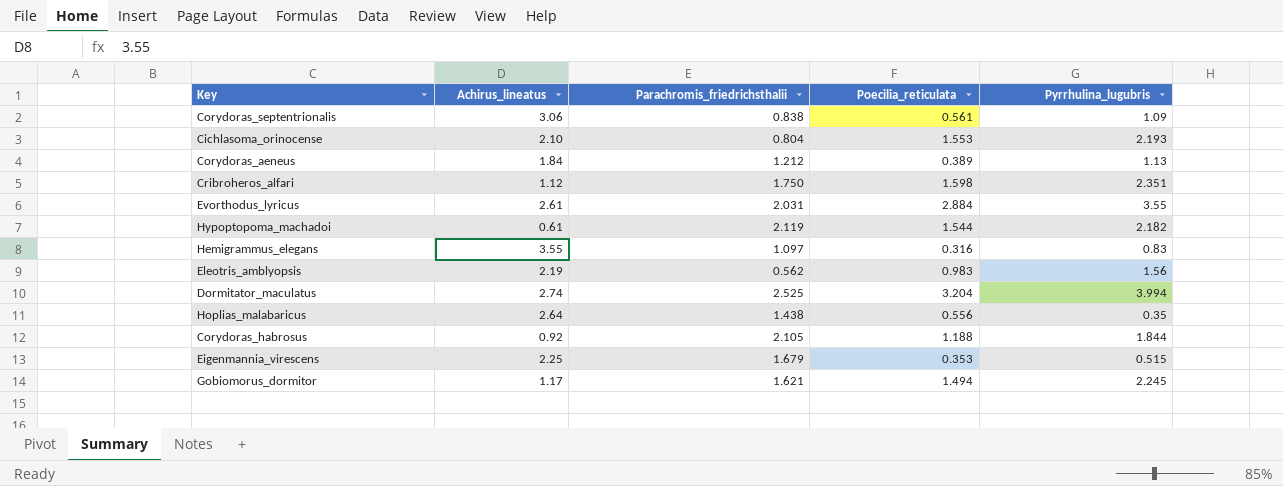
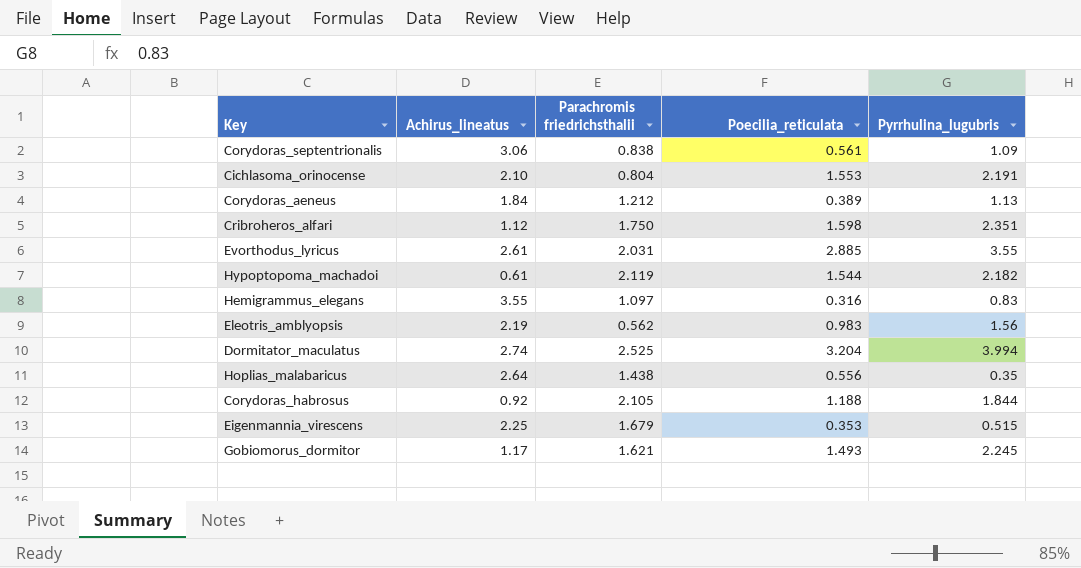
column name: Parachromis_friedrichsthalii -> Parachromis friedrichsthalii
Cichlasoma_orinocense | Pyrrhulina_lugubris: 2.193 -> 2.191
Evorthodus_lyricus | Poecilia_reticulata: 2.884 -> 2.885
Gobiomorus_dormitor | Poecilia_reticulata: 1.494 -> 1.493

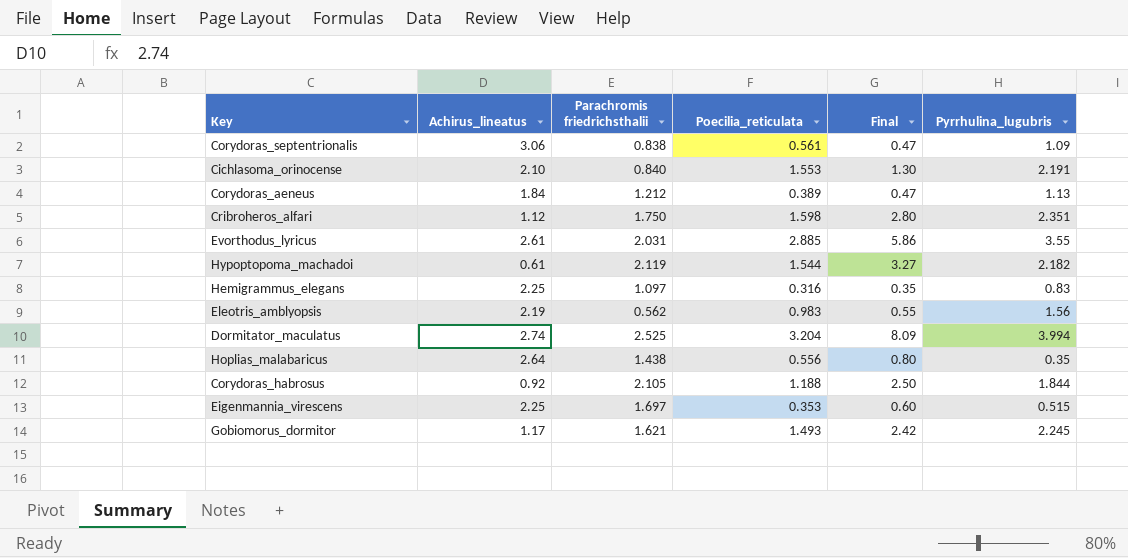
column Final | formula: none -> [Parachromis friedrichsthalii] * [Poecilia_reticulata]
Cichlasoma_orinocense | Parachromis friedrichsthalii: 0.804 -> 0.840
Hemigrammus_elegans | Achirus_lineatus: 3.55 -> 2.25
Eigenmannia_virescens | Parachromis friedrichsthalii: 1.679 -> 1.697

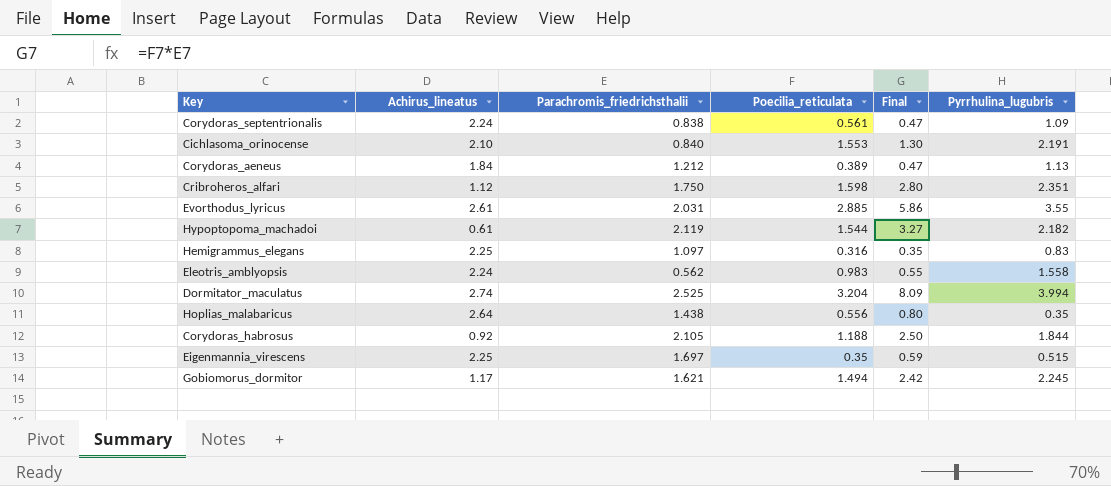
column name: Parachromis friedrichsthalii -> Parachromis_friedrichsthalii
Corydoras_septentrionalis | Achirus_lineatus: 3.06 -> 2.24
Eleotris_amblyopsis | Achirus_lineatus: 2.19 -> 2.24
Eleotris_amblyopsis | Pyrrhulina_lugubris: 1.56 -> 1.558
Eigenmannia_virescens | Poecilia_reticulata: 0.353 -> 0.35
Eigenmannia_virescens | Final: 0.60 -> 0.59
Gobiomorus_dormitor | Poecilia_reticulata: 1.493 -> 1.494

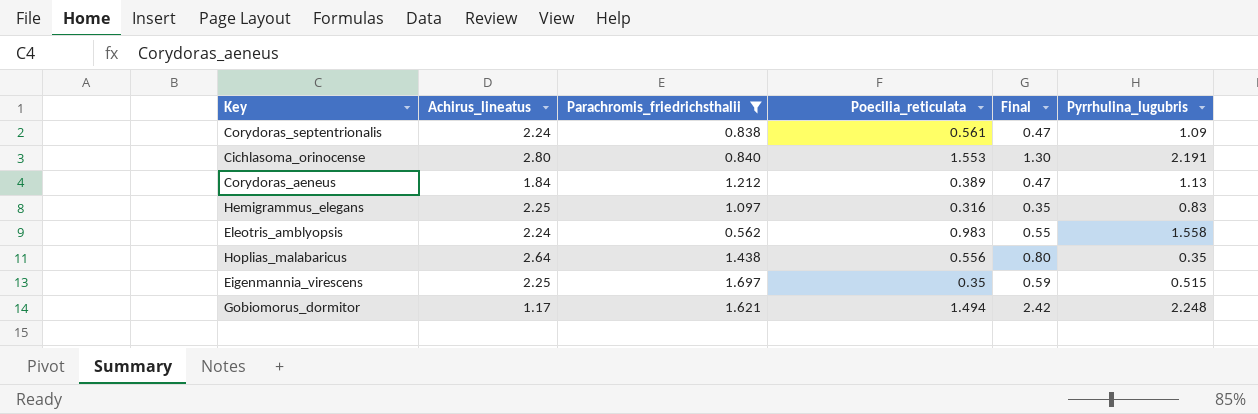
filter: none -> Parachromis_friedrichsthalii <= 1.697
Cichlasoma_orinocense | Achirus_lineatus: 2.10 -> 2.80
Gobiomorus_dormitor | Pyrrhulina_lugubris: 2.245 -> 2.248

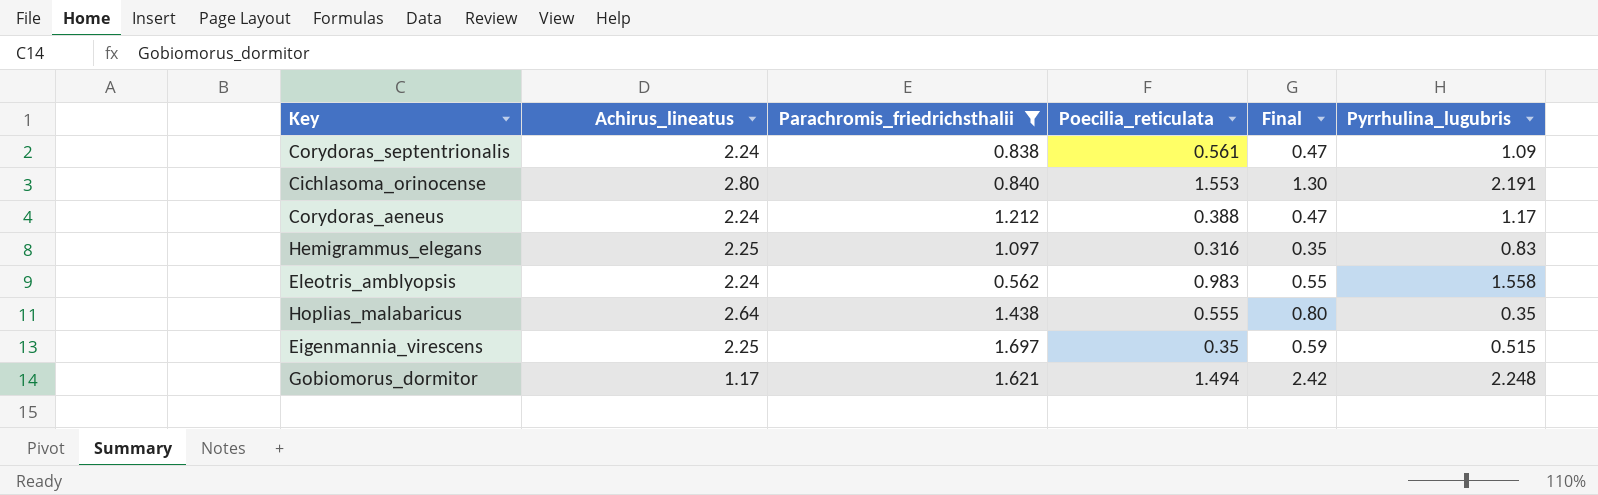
Corydoras_aeneus | Achirus_lineatus: 1.84 -> 2.24
Corydoras_aeneus | Poecilia_reticulata: 0.389 -> 0.388
Corydoras_aeneus | Pyrrhulina_lugubris: 1.13 -> 1.17
Hoplias_malabaricus | Poecilia_reticulata: 0.556 -> 0.555

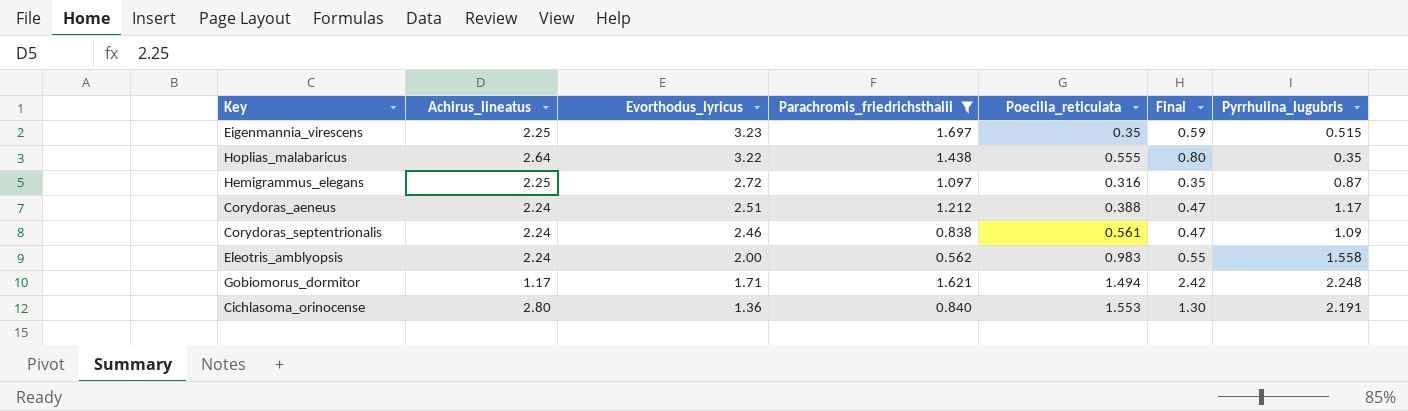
row order: none -> Evorthodus_lyricus descending
column Evorthodus_lyricus | position: none -> 3
Hemigrammus_elegans | Pyrrhulina_lugubris: 0.83 -> 0.87

